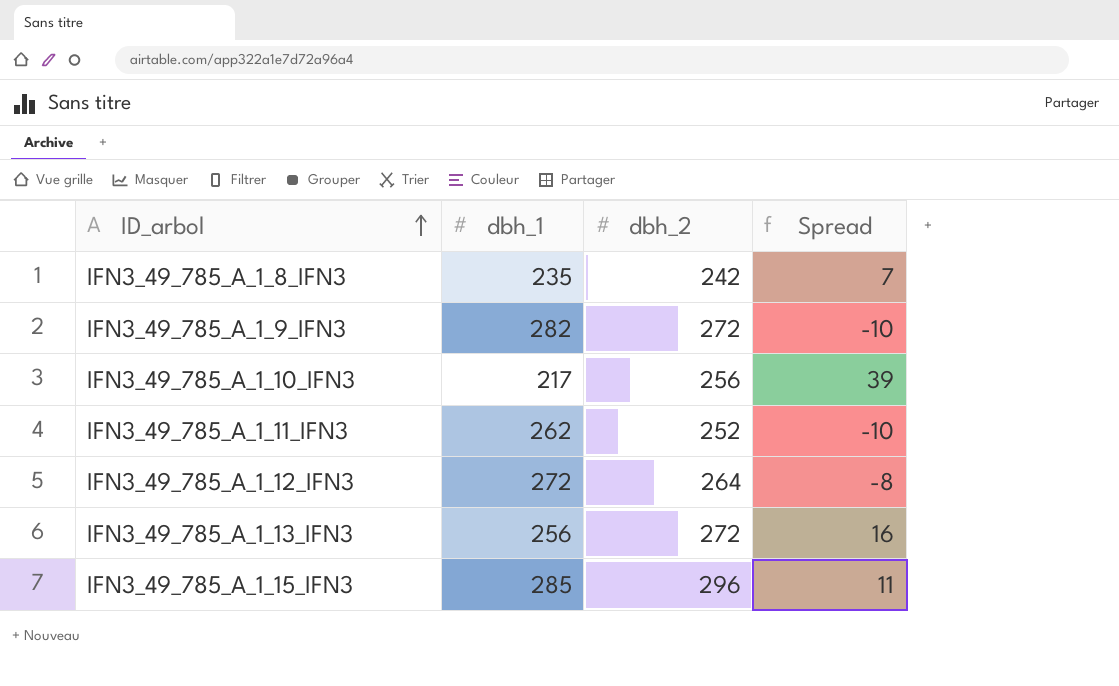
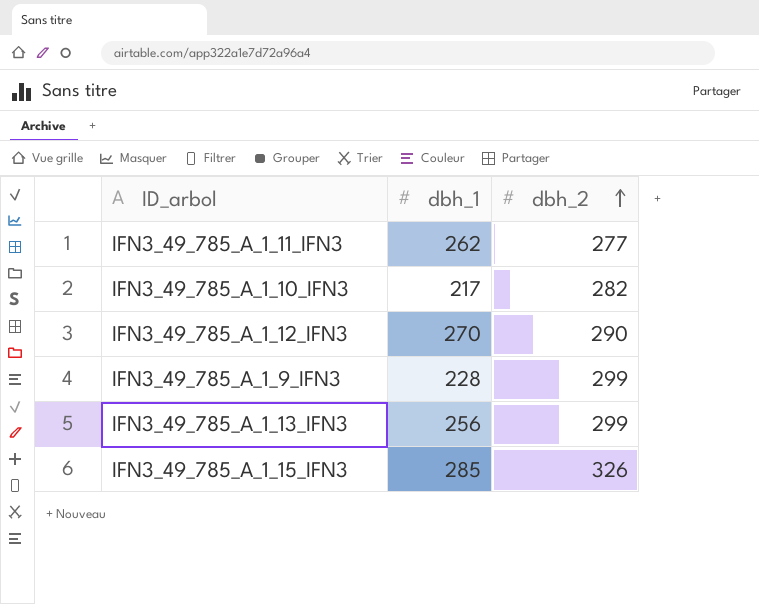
row order: ID_arbol ascending -> dbh_2 ascending
column Spread | formula: [dbh_2] - [dbh_1] -> none
row IFN3_49_785_A_1_8_IFN3: 235 | 242 | 7 -> none
IFN3_49_785_A_1_11_IFN3 | dbh_2: 252 -> 277
IFN3_49_785_A_1_10_IFN3 | dbh_2: 256 -> 282
IFN3_49_785_A_1_12_IFN3 | dbh_1: 272 -> 270
IFN3_49_785_A_1_12_IFN3 | dbh_2: 264 -> 290
IFN3_49_785_A_1_9_IFN3 | dbh_1: 282 -> 228
IFN3_49_785_A_1_9_IFN3 | dbh_2: 272 -> 299
IFN3_49_785_A_1_13_IFN3 | dbh_2: 272 -> 299
IFN3_49_785_A_1_15_IFN3 | dbh_2: 296 -> 326

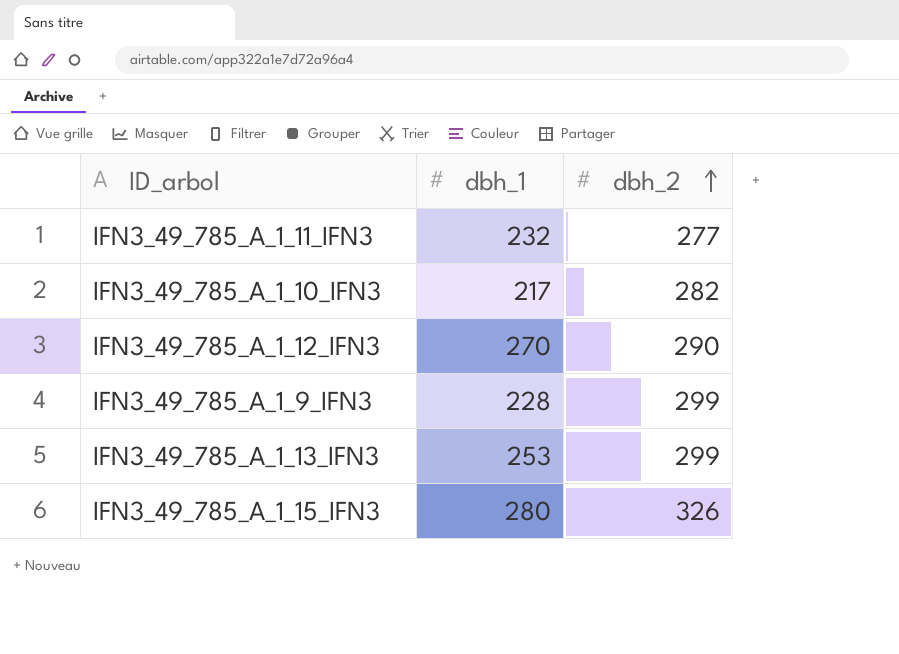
IFN3_49_785_A_1_11_IFN3 | dbh_1: 262 -> 232
IFN3_49_785_A_1_13_IFN3 | dbh_1: 256 -> 253
IFN3_49_785_A_1_15_IFN3 | dbh_1: 285 -> 280

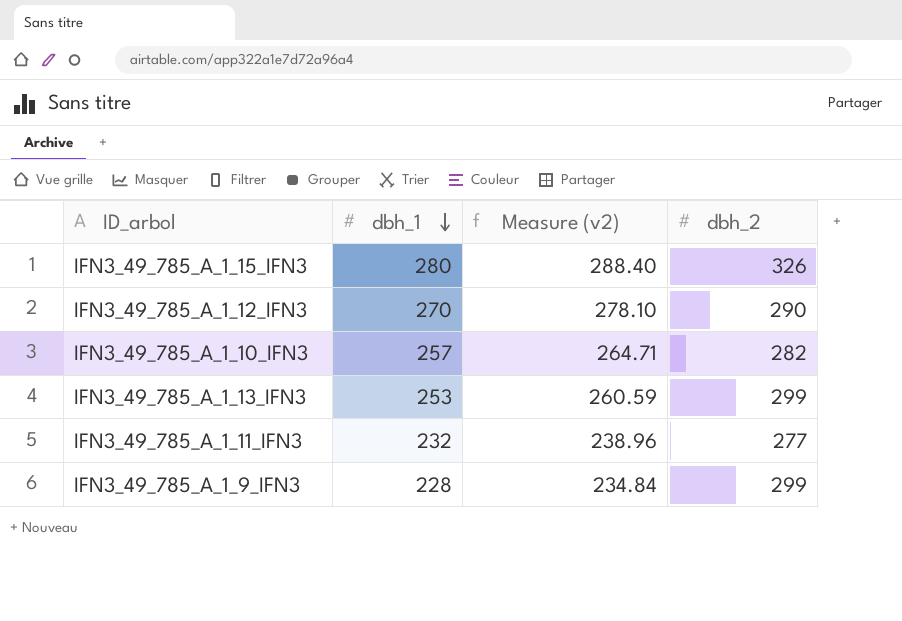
row order: dbh_2 ascending -> dbh_1 descending
column Measure (v2) | formula: none -> [dbh_1] * 1.03
IFN3_49_785_A_1_10_IFN3 | dbh_1: 217 -> 257

